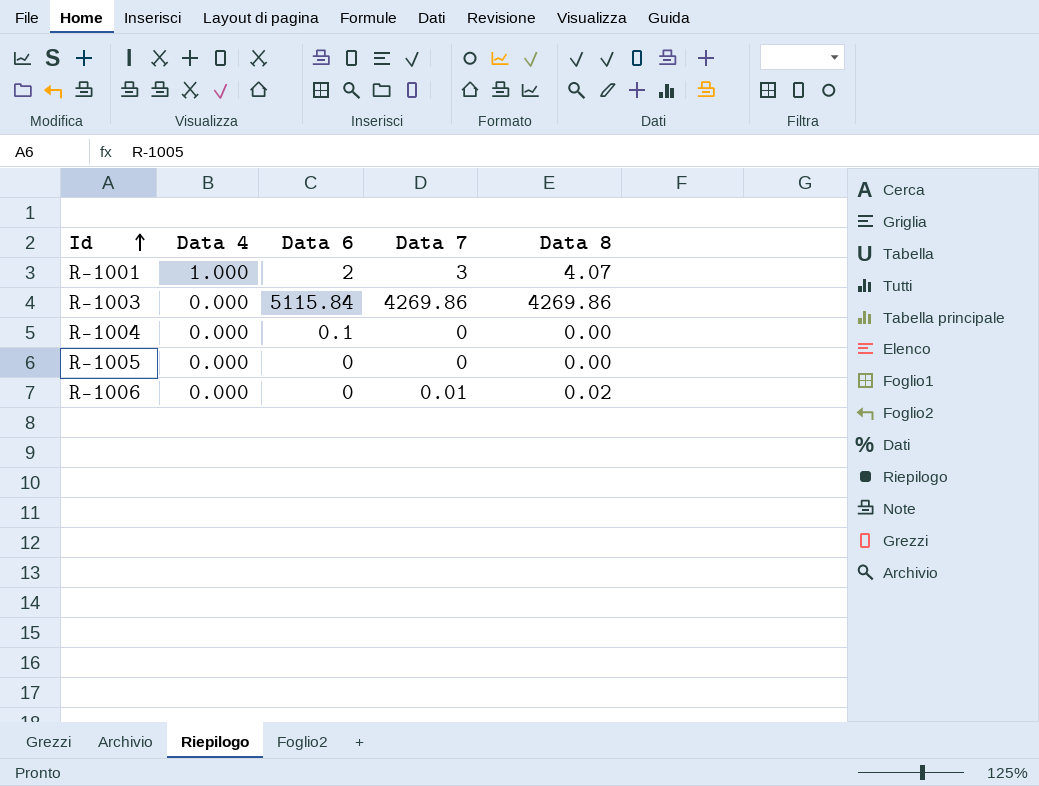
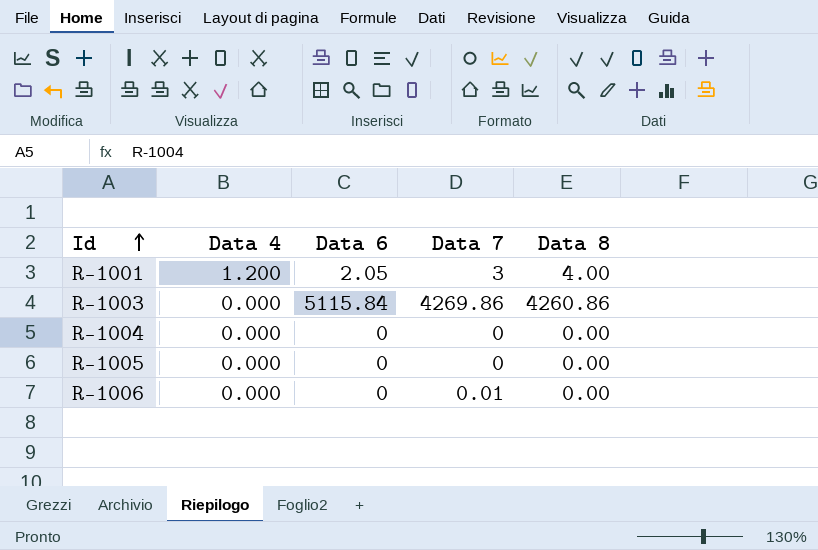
R-1001 | Data 4: 1.000 -> 1.200
R-1001 | Data 6: 2 -> 2.05
R-1001 | Data 8: 4.07 -> 4.00
R-1003 | Data 8: 4269.86 -> 4260.86
R-1004 | Data 6: 0.1 -> 0
R-1006 | Data 8: 0.02 -> 0.00

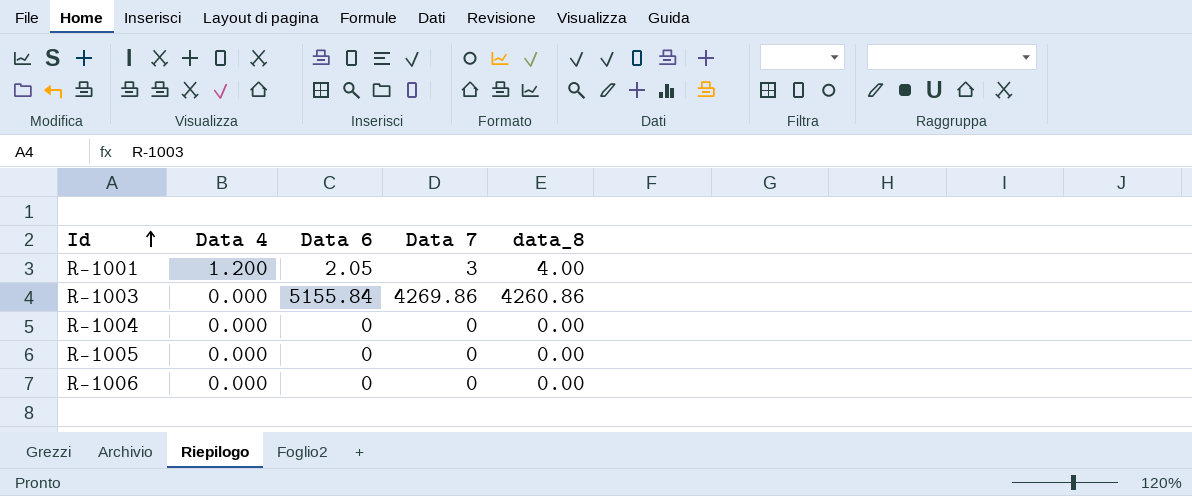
column name: Data 8 -> data_8
R-1003 | Data 6: 5115.84 -> 5155.84
R-1006 | Data 7: 0.01 -> 0

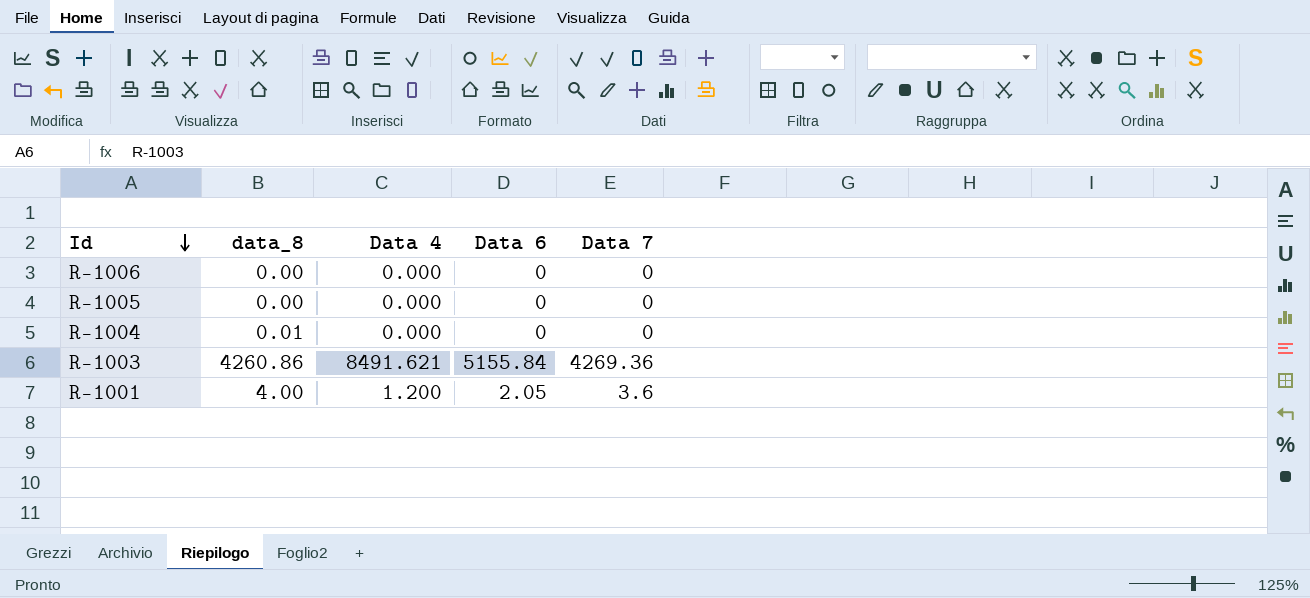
row order: Id ascending -> Id descending
column data_8 | position: 5 -> 2
R-1004 | data_8: 0.00 -> 0.01
R-1003 | Data 4: 0.000 -> 8491.621
R-1003 | Data 7: 4269.86 -> 4269.36
R-1001 | Data 7: 3 -> 3.6

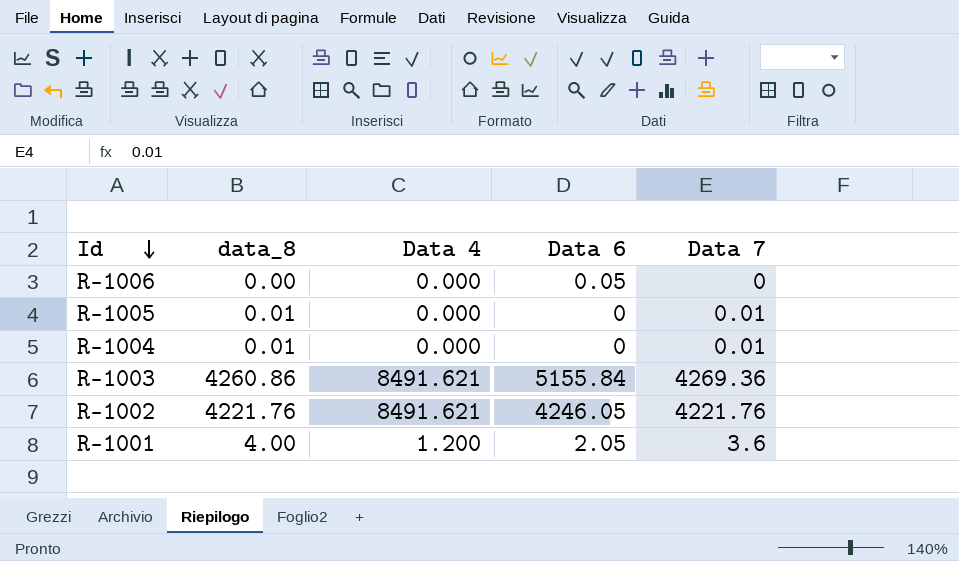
R-1006 | Data 6: 0 -> 0.05
R-1005 | data_8: 0.00 -> 0.01
R-1005 | Data 7: 0 -> 0.01
R-1004 | Data 7: 0 -> 0.01
row R-1002: none -> 4221.76 | 8491.621 | 4246.05 | 4221.76

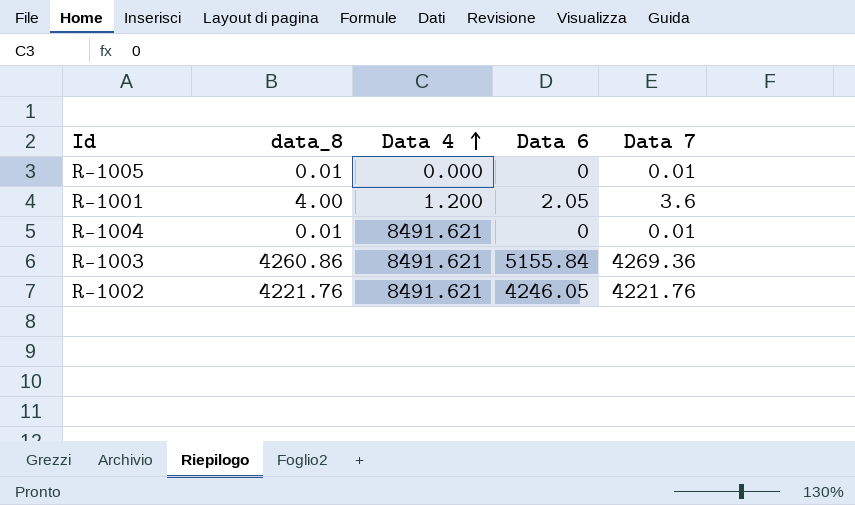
row order: Id descending -> Data 4 ascending
row R-1006: 0.00 | 0.000 | 0.05 | 0 -> none
R-1004 | Data 4: 0.000 -> 8491.621

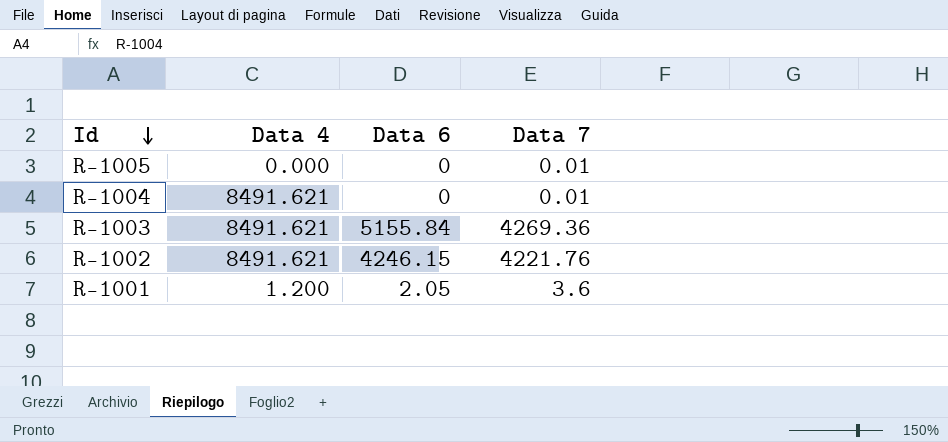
row order: Data 4 ascending -> Id descending
column data_8 | position: 2 -> none
R-1002 | Data 6: 4246.05 -> 4246.15

